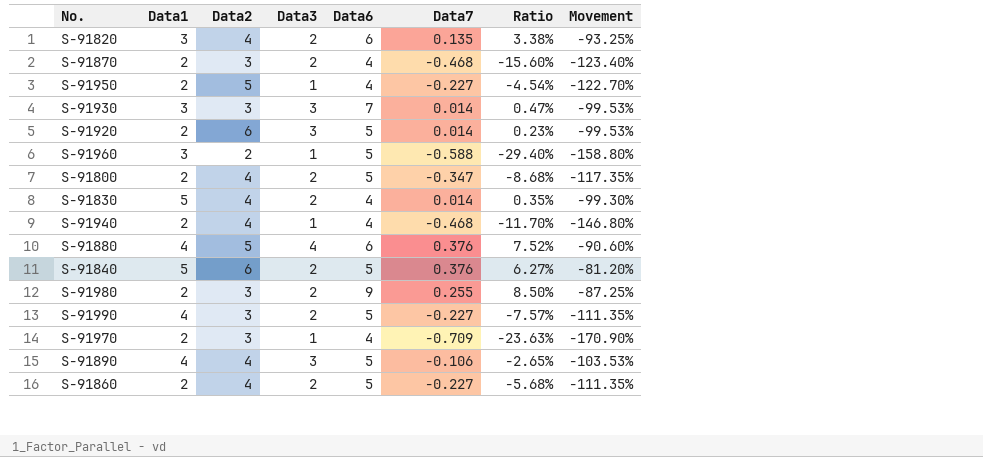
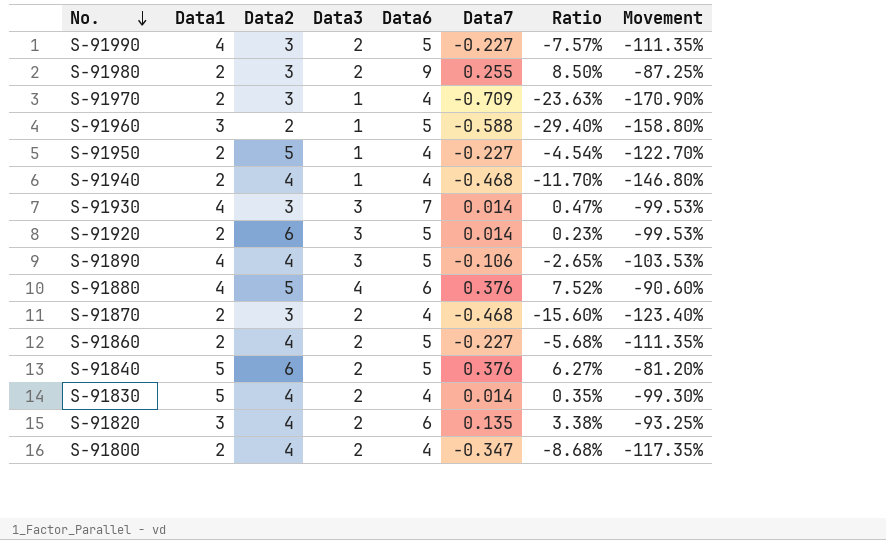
row order: none -> No. descending
S-91930 | Data1: 3 -> 4
S-91800 | Data6: 5 -> 4

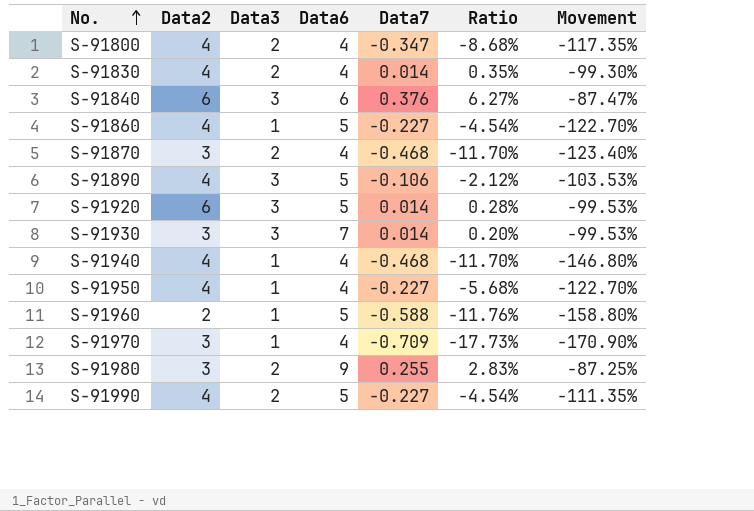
row order: No. descending -> No. ascending
column Data1 | position: 2 -> none
column Ratio | formula: [Data7] / [Data2] -> [Data7] / [Data6]
row S-91880: 4 | 5 | 4 | 6 | 0.376 | 7.52% | -90.60% -> none
row S-91820: 3 | 4 | 2 | 6 | 0.135 | 3.38% | -93.25% -> none
S-91840 | Data3: 2 -> 3
S-91840 | Data6: 5 -> 6
S-91840 | Movement: -81.20% -> -87.47%
S-91860 | Data3: 2 -> 1
S-91860 | Movement: -111.35% -> -122.70%
S-91950 | Data2: 5 -> 4
S-91990 | Data2: 3 -> 4

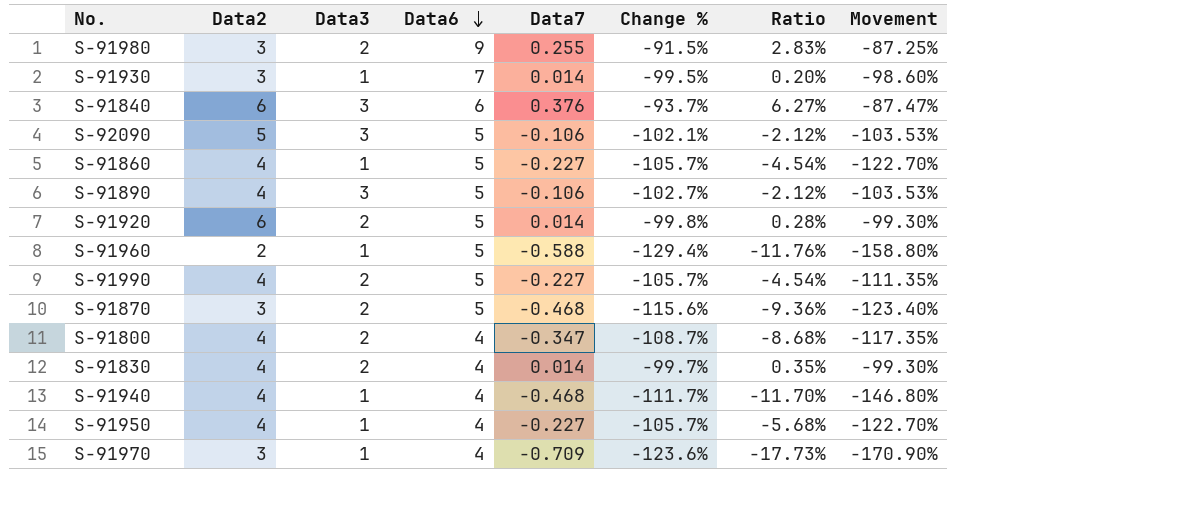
row order: No. ascending -> Data6 descending
column Change % | formula: none -> ([Data7] - [Data2]) / [Data2]
S-91930 | Data3: 3 -> 1
S-91930 | Movement: -99.53% -> -98.60%
row S-92090: none -> 5 | 3 | 5 | -0.106 | -102.1% | -2.12% | -103.53%
S-91920 | Data3: 3 -> 2
S-91920 | Movement: -99.53% -> -99.30%
S-91870 | Data6: 4 -> 5
S-91870 | Ratio: -11.70% -> -9.36%

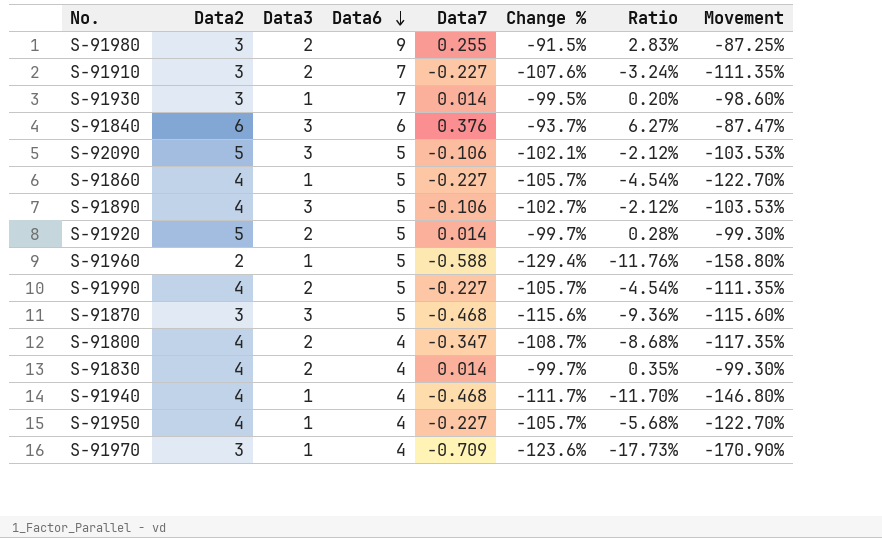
row S-91910: none -> 3 | 2 | 7 | -0.227 | -107.6% | -3.24% | -111.35%
S-91920 | Data2: 6 -> 5
S-91920 | Change %: -99.8% -> -99.7%
S-91870 | Data3: 2 -> 3
S-91870 | Movement: -123.40% -> -115.60%

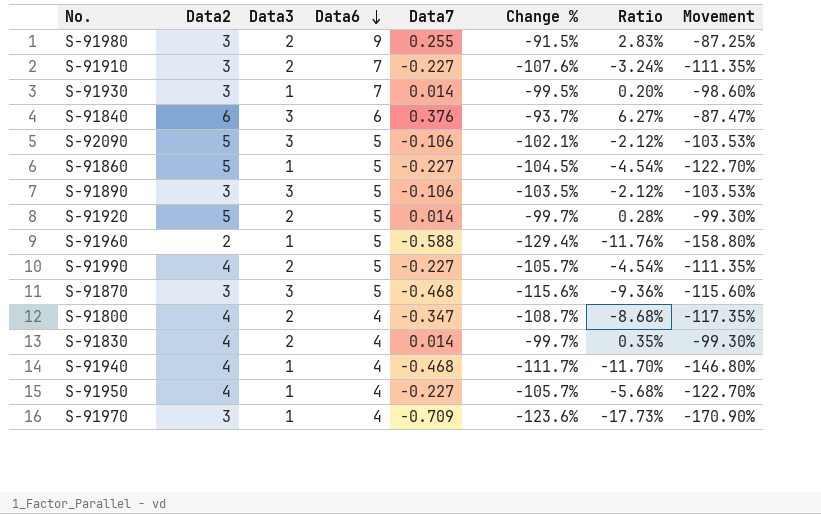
S-91860 | Data2: 4 -> 5
S-91860 | Change %: -105.7% -> -104.5%
S-91890 | Data2: 4 -> 3
S-91890 | Change %: -102.7% -> -103.5%

